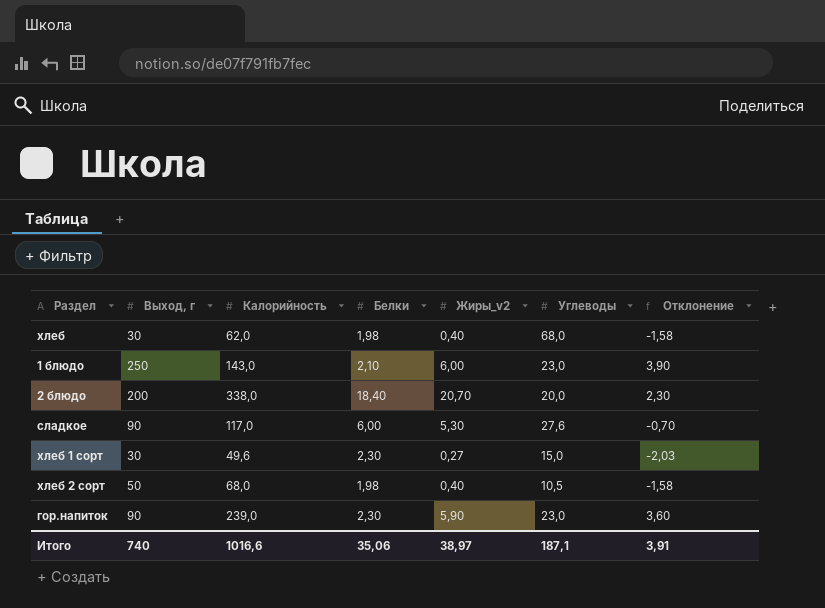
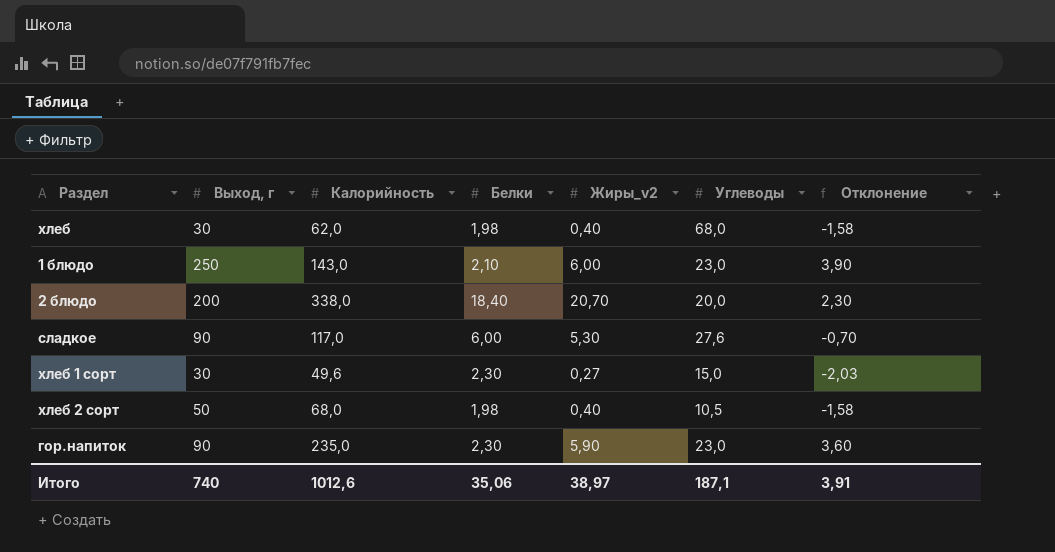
гор.напиток | Калорийность: 239,0 -> 235,0
Итого | Калорийность: 1016,6 -> 1012,6

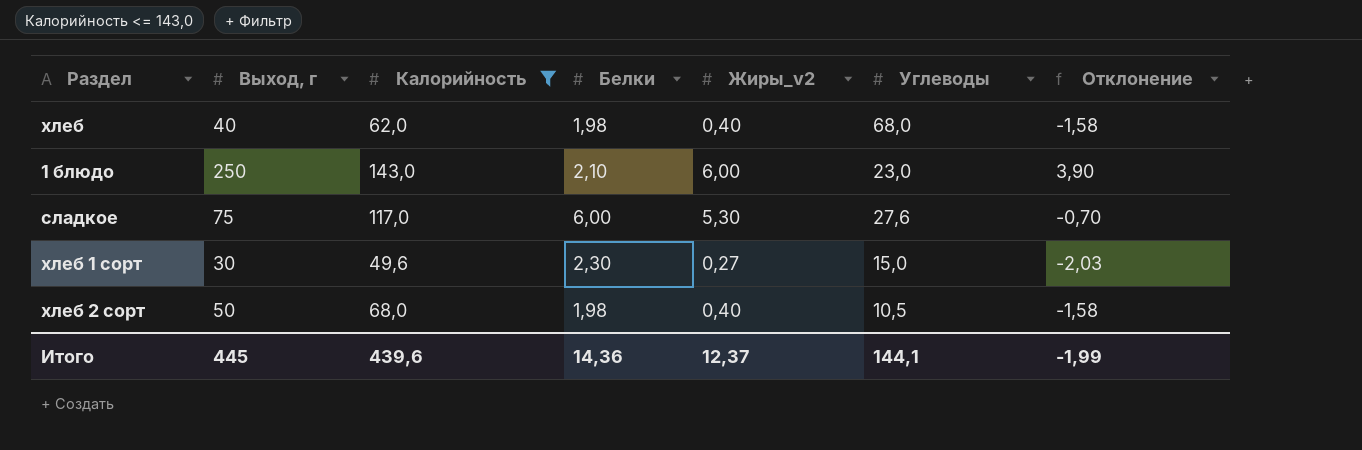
filter: none -> Калорийность <= 143,0
хлеб | Выход, г: 30 -> 40
сладкое | Выход, г: 90 -> 75
Итого | Выход, г: 740 -> 445
Итого | Калорийность: 1012,6 -> 439,6
Итого | Белки: 35,06 -> 14,36
Итого | Жиры_v2: 38,97 -> 12,37
Итого | Углеводы: 187,1 -> 144,1
Итого | Отклонение: 3,91 -> -1,99

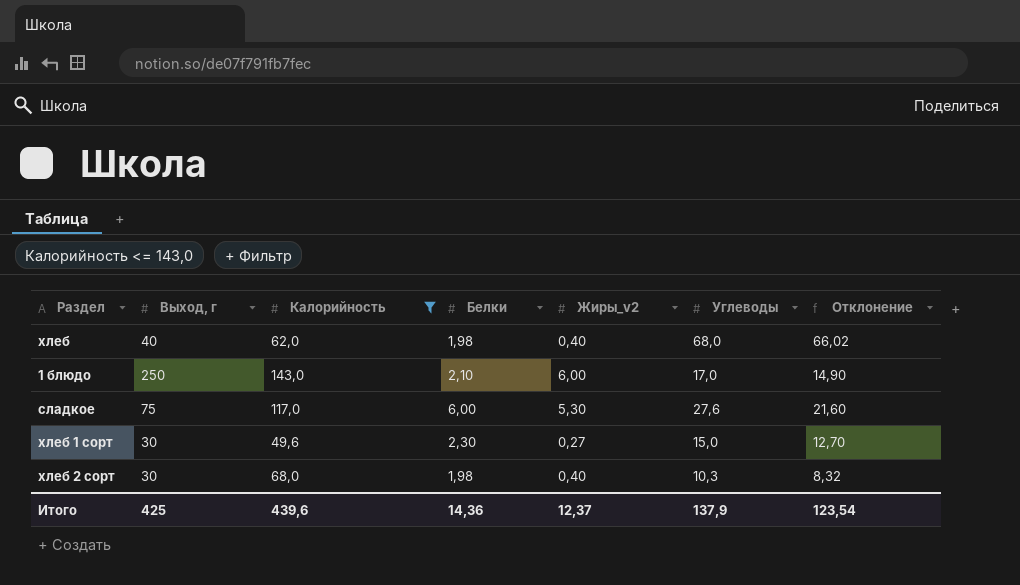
column Отклонение | formula: [Жиры_v2] - [Белки] -> [Углеводы] - [Белки]
1 блюдо | Углеводы: 23,0 -> 17,0
хлеб 2 сорт | Выход, г: 50 -> 30
хлеб 2 сорт | Углеводы: 10,5 -> 10,3
Итого | Выход, г: 445 -> 425
Итого | Углеводы: 144,1 -> 137,9
Итого | Отклонение: -1,99 -> 123,54

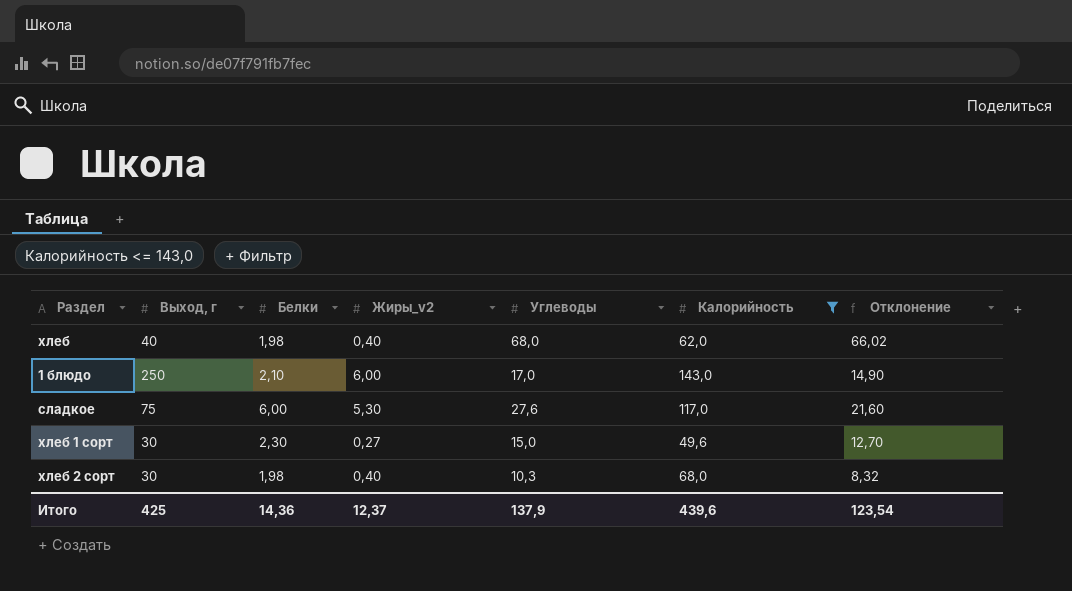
column Калорийность | position: 3 -> 6

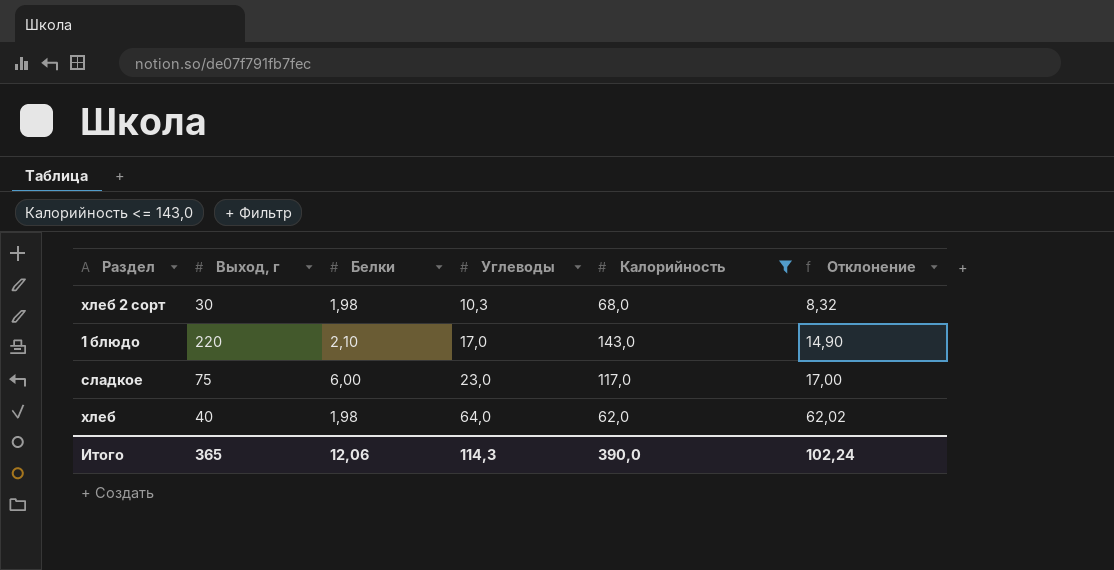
row order: none -> Углеводы ascending
column Жиры_v2 | position: 4 -> none
row хлеб 1 сорт: 30 | 2,30 | 0,27 | 15,0 | 49,6 | 12,70 -> none
1 блюдо | Выход, г: 250 -> 220
сладкое | Углеводы: 27,6 -> 23,0
сладкое | Отклонение: 21,60 -> 17,00
хлеб | Углеводы: 68,0 -> 64,0
хлеб | Отклонение: 66,02 -> 62,02
Итого | Выход, г: 425 -> 365
Итого | Белки: 14,36 -> 12,06
Итого | Углеводы: 137,9 -> 114,3
Итого | Калорийность: 439,6 -> 390,0
Итого | Отклонение: 123,54 -> 102,24

